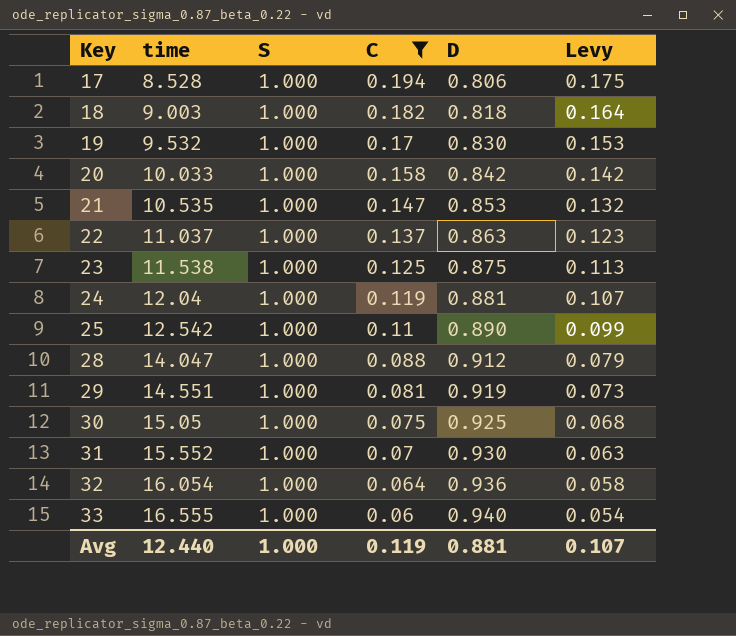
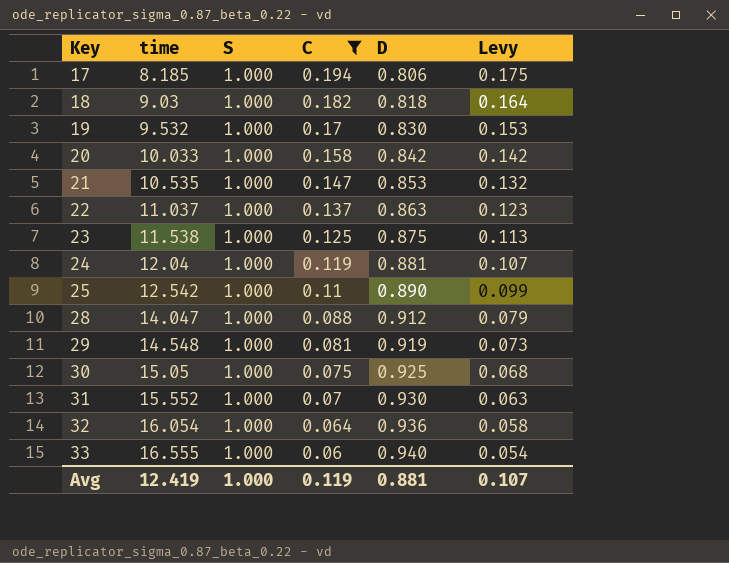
17 | time: 8.528 -> 8.185
18 | time: 9.003 -> 9.03
29 | time: 14.551 -> 14.548
Avg | time: 12.440 -> 12.419

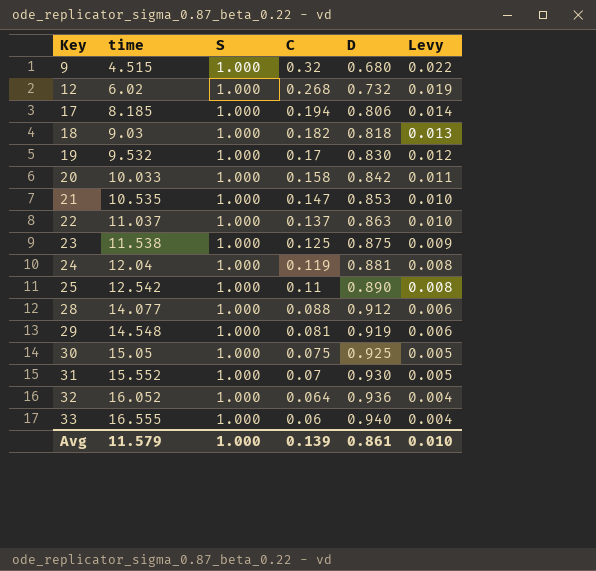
filter: C <= 0.194 -> none
column Levy | formula: [C] * 0.9 -> [C] * 0.07
28 | time: 14.047 -> 14.077
32 | time: 16.054 -> 16.052
Avg | time: 12.419 -> 11.579
Avg | C: 0.119 -> 0.139
Avg | D: 0.881 -> 0.861
Avg | Levy: 0.107 -> 0.010

